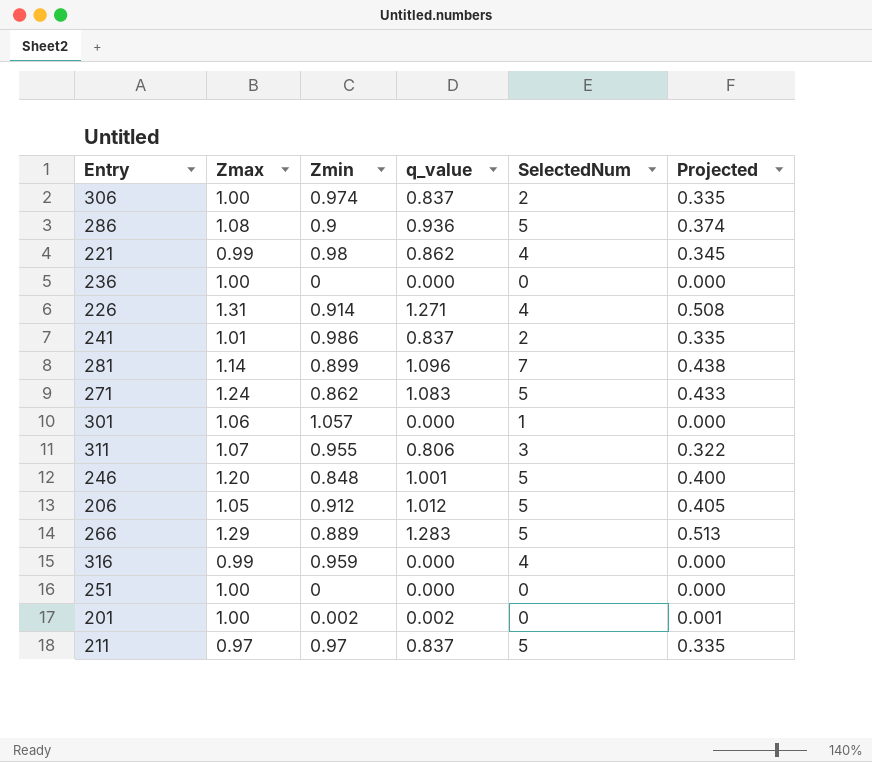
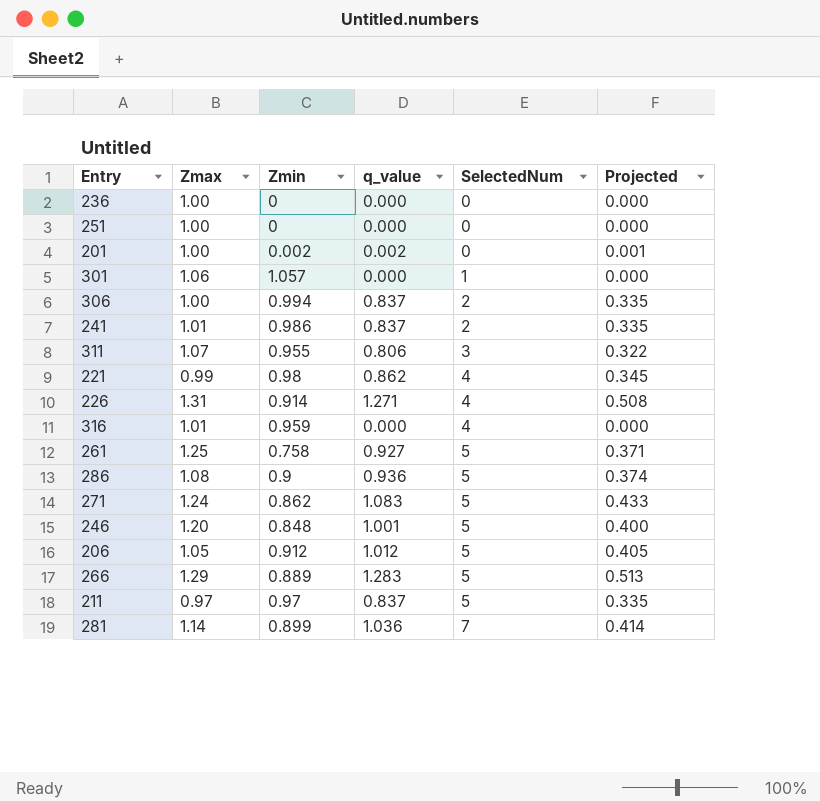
row order: none -> SelectedNum ascending
306 | Zmin: 0.974 -> 0.994
316 | Zmax: 0.99 -> 1.01
row 261: none -> 1.25 | 0.758 | 0.927 | 5 | 0.371
281 | q_value: 1.096 -> 1.036
281 | Projected: 0.438 -> 0.414

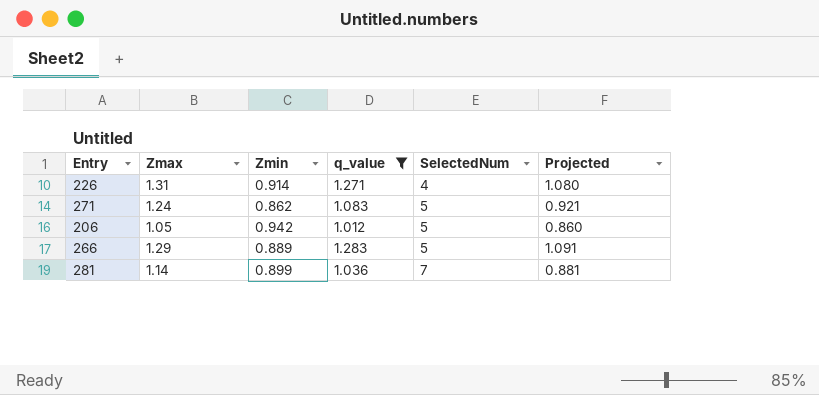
filter: none -> q_value >= 1.012
column Projected | formula: [q_value] * 0.4 -> [q_value] * 0.85
206 | Zmin: 0.912 -> 0.942

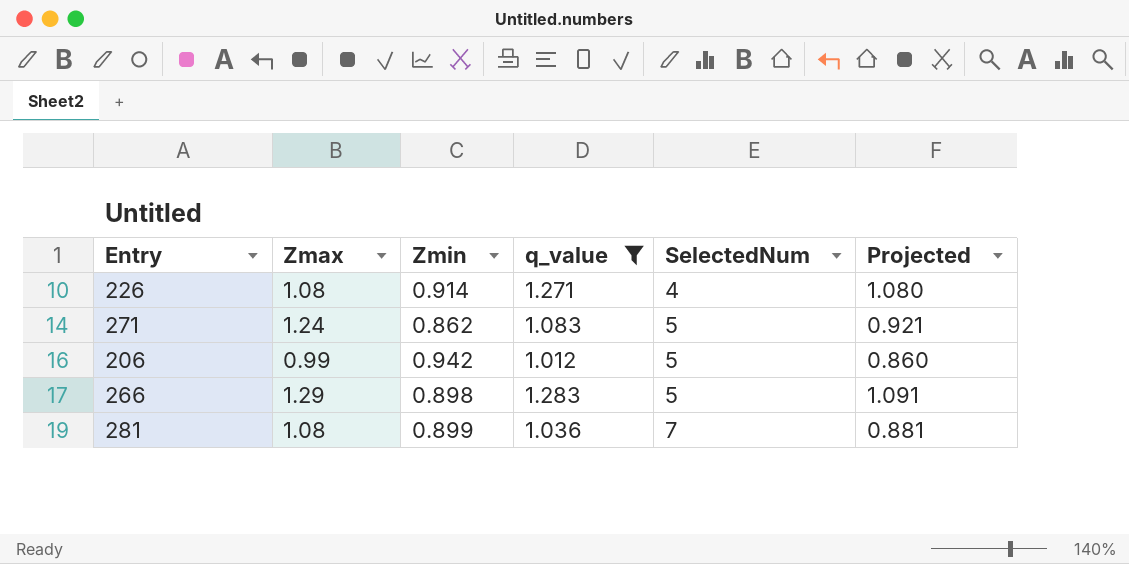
226 | Zmax: 1.31 -> 1.08
206 | Zmax: 1.05 -> 0.99
266 | Zmin: 0.889 -> 0.898
281 | Zmax: 1.14 -> 1.08

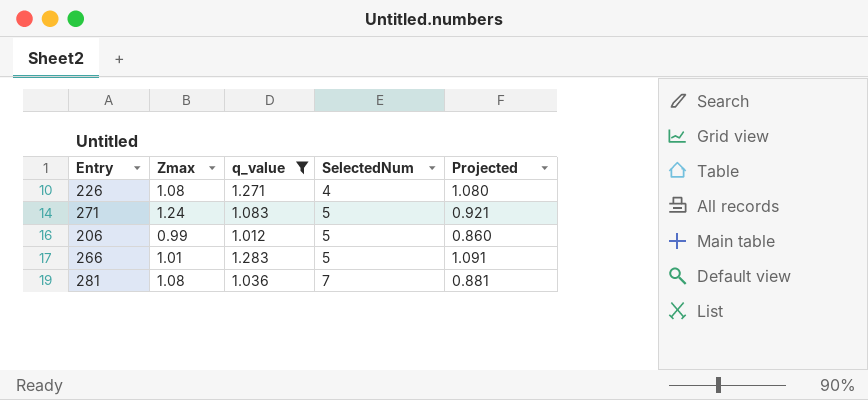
column Zmin | position: 3 -> none
266 | Zmax: 1.29 -> 1.01

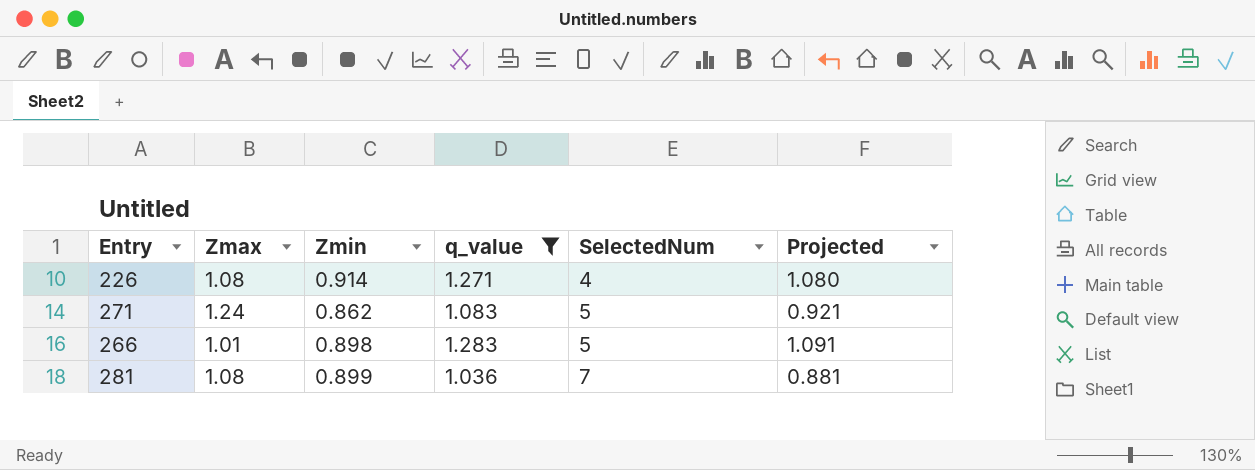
column Zmin | position: none -> 3
row 206: 0.99 | 1.012 | 5 | 0.860 -> none

